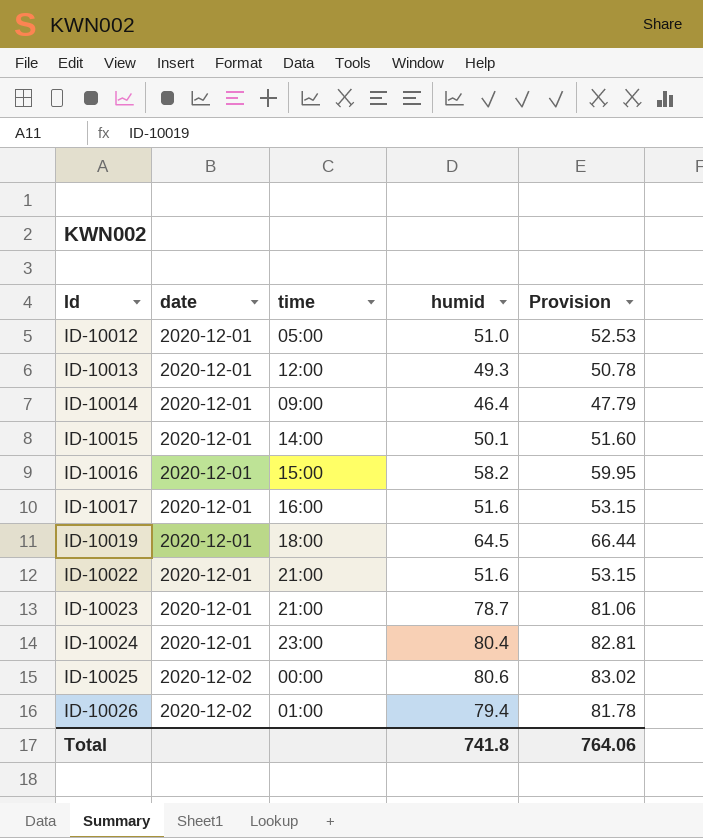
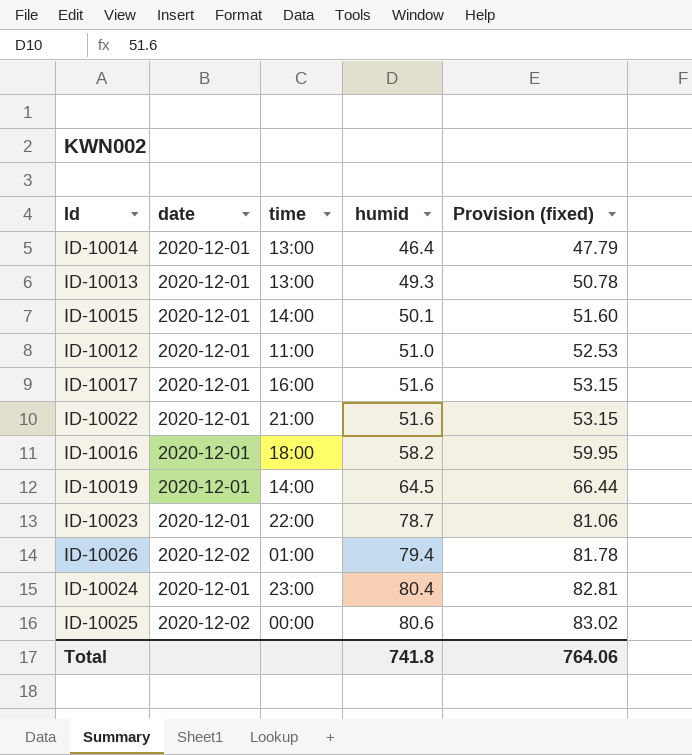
row order: Id ascending -> humid ascending
column name: Provision -> Provision (fixed)
ID-10014 | time: 09:00 -> 13:00
ID-10013 | time: 12:00 -> 13:00
ID-10012 | time: 05:00 -> 11:00
ID-10016 | time: 15:00 -> 18:00
ID-10019 | time: 18:00 -> 14:00
ID-10023 | time: 21:00 -> 22:00

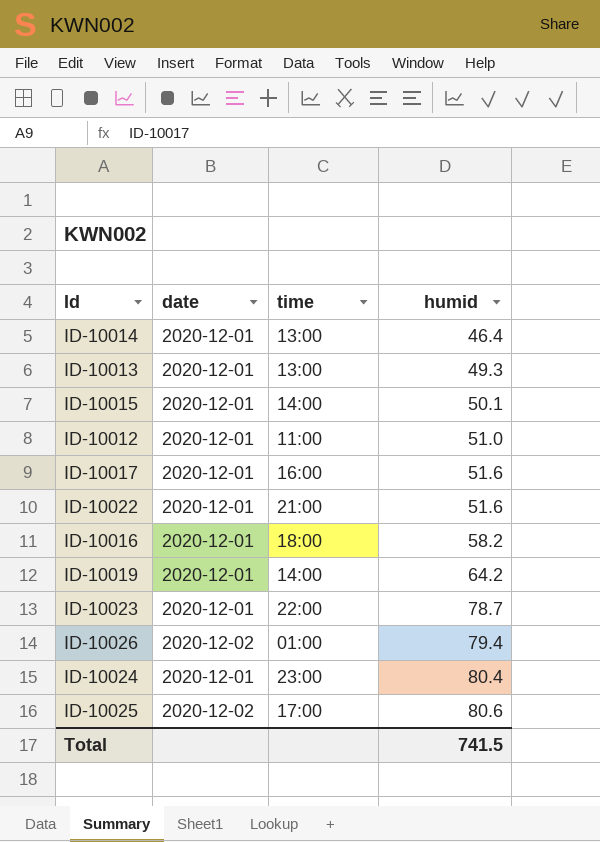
column Provision (fixed) | formula: [humid] * 1.03 -> none
ID-10019 | humid: 64.5 -> 64.2
ID-10025 | time: 00:00 -> 17:00
Total | humid: 741.8 -> 741.5

